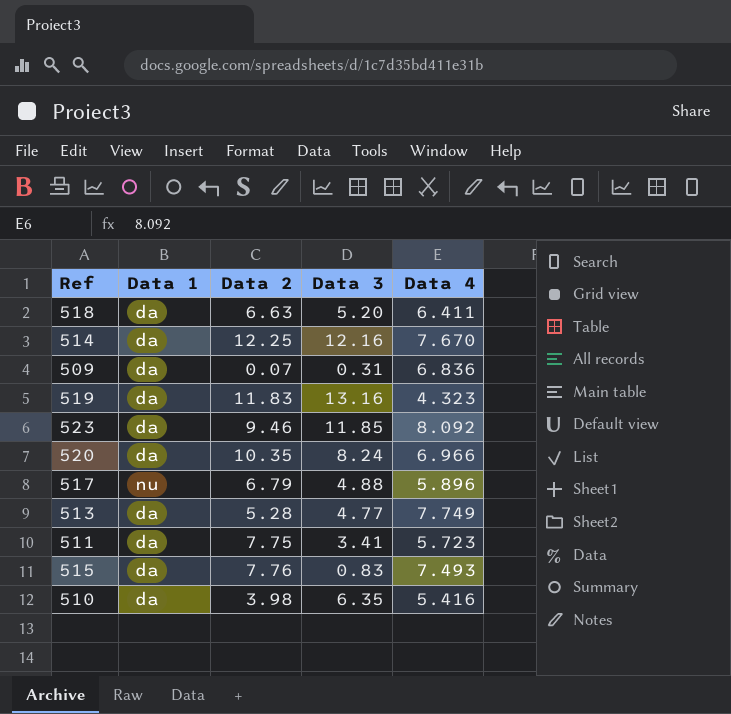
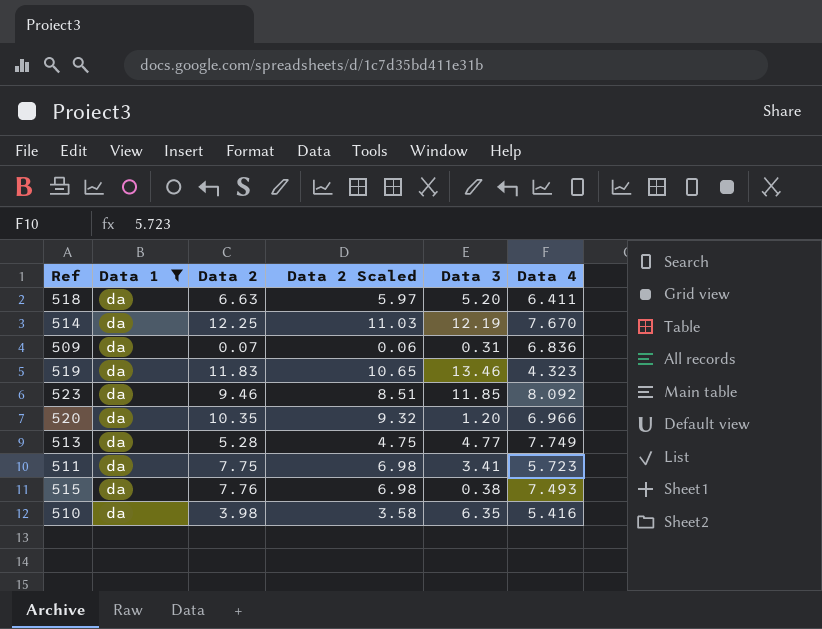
filter: none -> Data 1 = da
column Data 2 Scaled | formula: none -> [Data 2] * 0.9
514 | Data 3: 12.16 -> 12.19
519 | Data 3: 13.16 -> 13.46
520 | Data 3: 8.24 -> 1.20
515 | Data 3: 0.83 -> 0.38

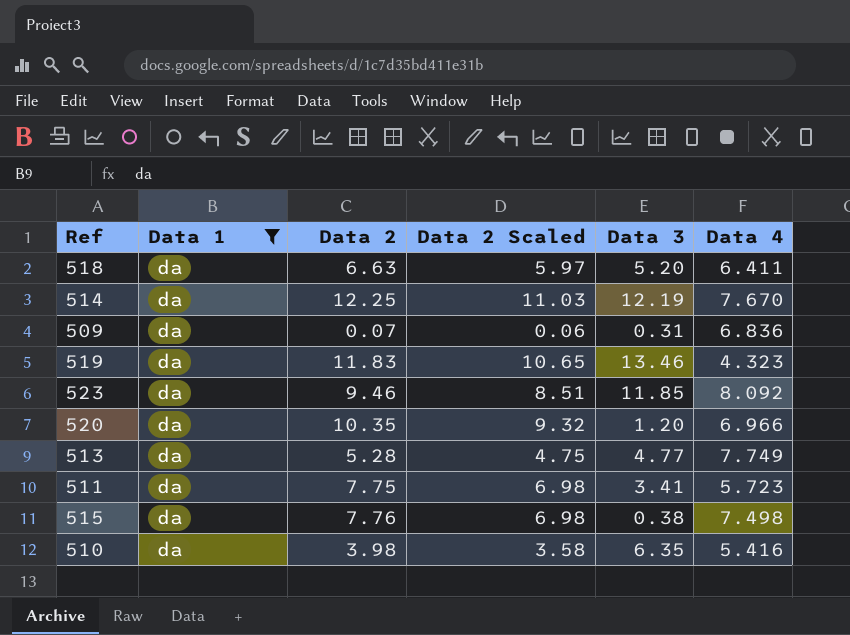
515 | Data 4: 7.493 -> 7.498

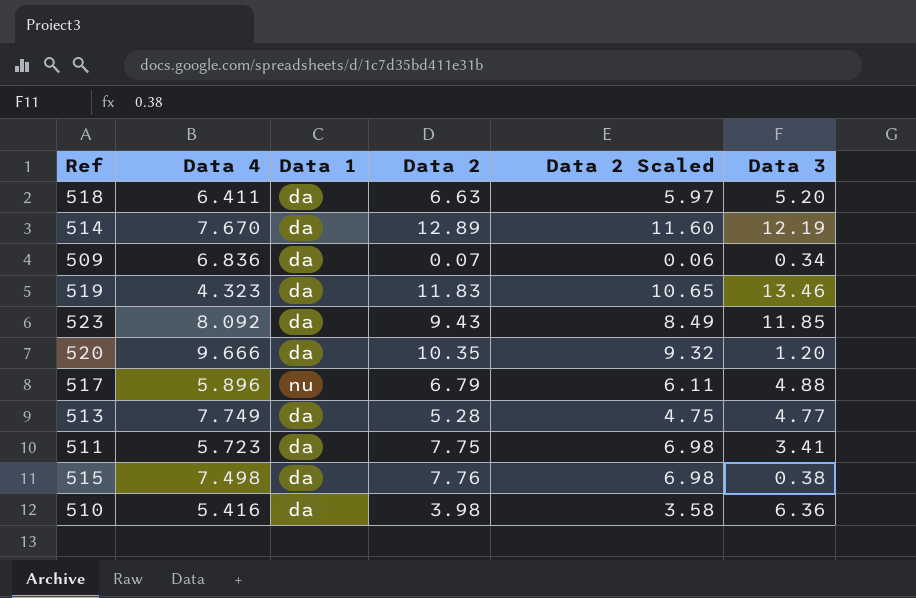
filter: Data 1 = da -> none
column Data 4 | position: 6 -> 2
514 | Data 2: 12.25 -> 12.89
514 | Data 2 Scaled: 11.03 -> 11.60
509 | Data 3: 0.31 -> 0.34
523 | Data 2: 9.46 -> 9.43
523 | Data 2 Scaled: 8.51 -> 8.49
520 | Data 4: 6.966 -> 9.666
510 | Data 3: 6.35 -> 6.36

